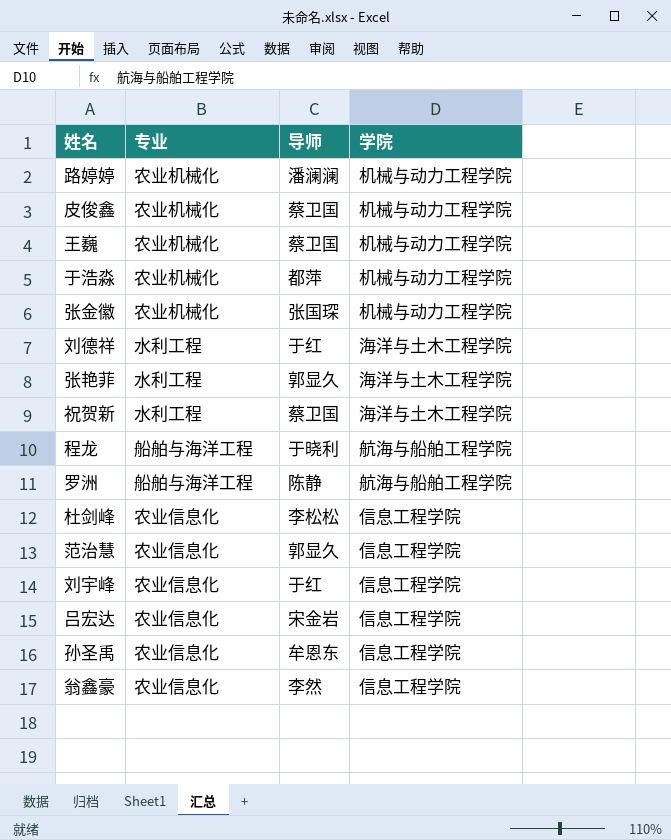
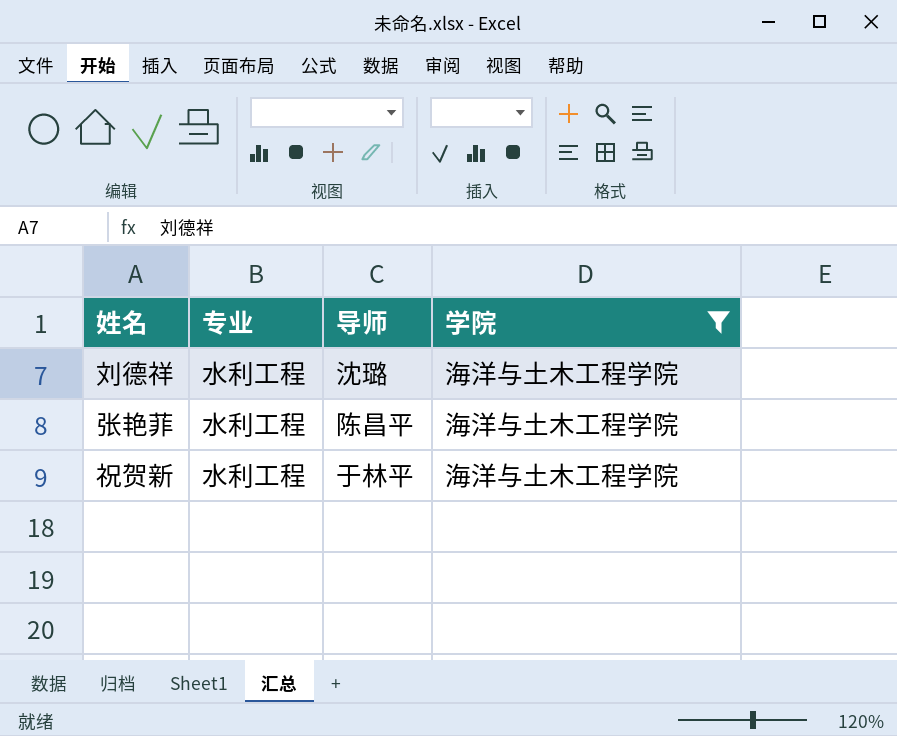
filter: none -> 学院 = 海洋与土木工程学院
刘德祥 | 导师: 于红 -> 沈璐
张艳菲 | 导师: 郭显久 -> 陈昌平
祝贺新 | 导师: 蔡卫国 -> 于林平

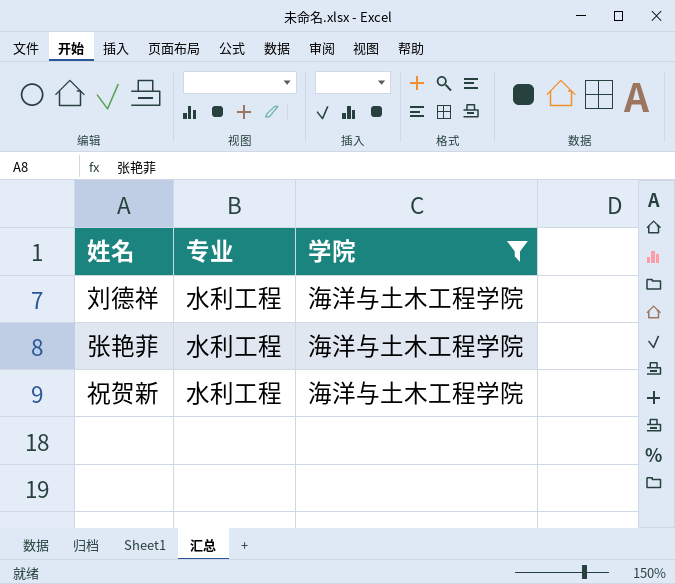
column 导师 | position: 3 -> none

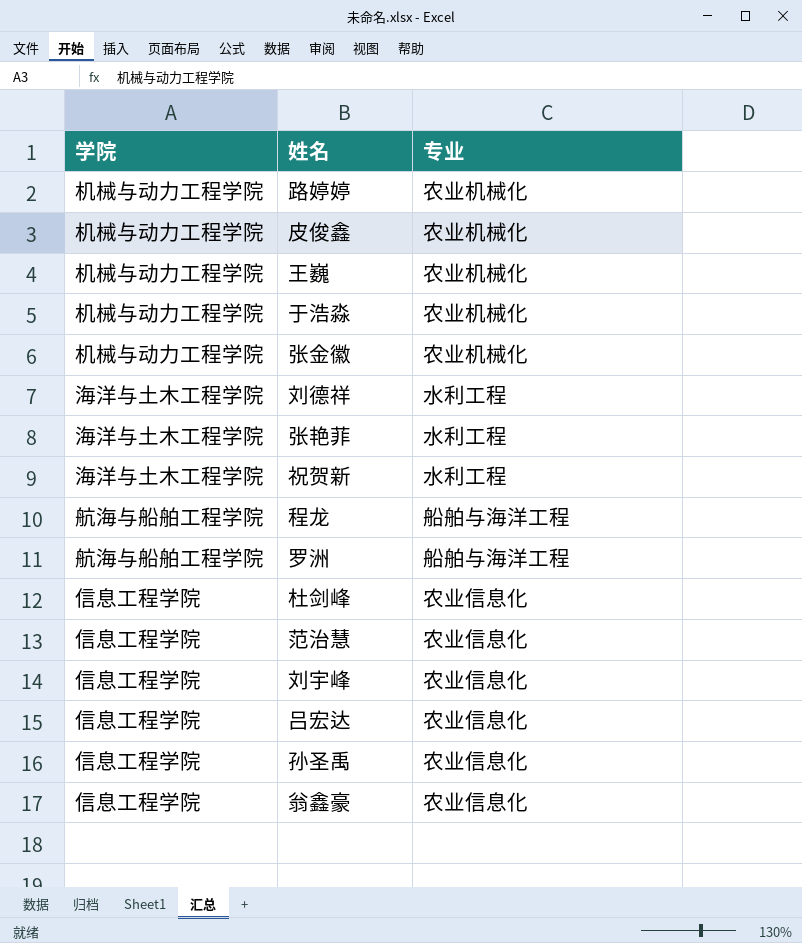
filter: 学院 = 海洋与土木工程学院 -> none
column 学院 | position: 3 -> 1

